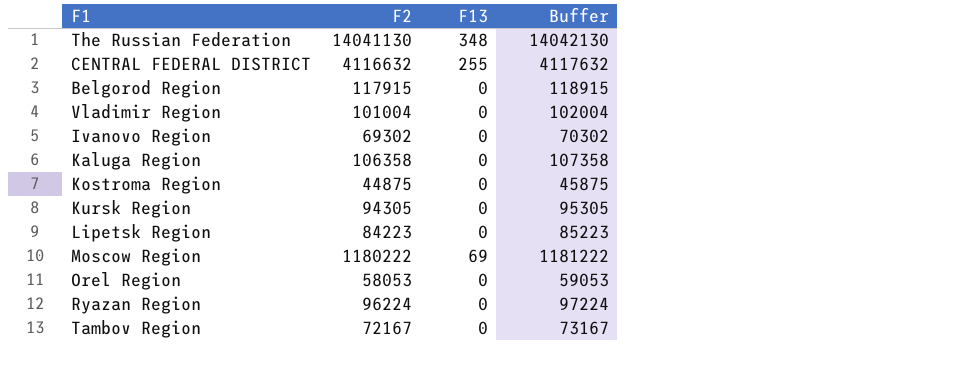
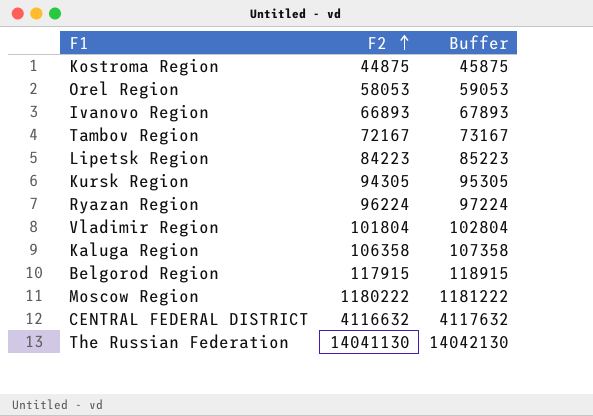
row order: none -> F2 ascending
column F13 | position: 3 -> none
Ivanovo Region | F2: 69302 -> 66893
Ivanovo Region | Buffer: 70302 -> 67893
Vladimir Region | F2: 101004 -> 101804
Vladimir Region | Buffer: 102004 -> 102804

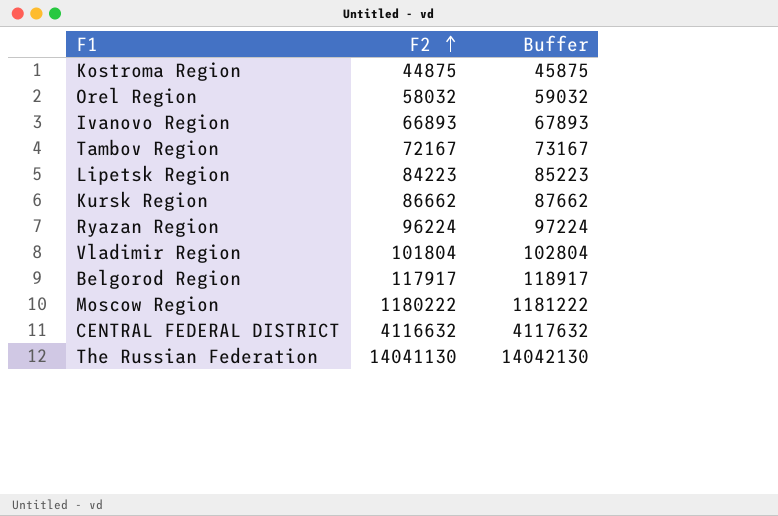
row Kaluga Region: 106358 | 107358 -> none
Orel Region | F2: 58053 -> 58032
Orel Region | Buffer: 59053 -> 59032
Kursk Region | F2: 94305 -> 86662
Kursk Region | Buffer: 95305 -> 87662
Belgorod Region | F2: 117915 -> 117917
Belgorod Region | Buffer: 118915 -> 118917

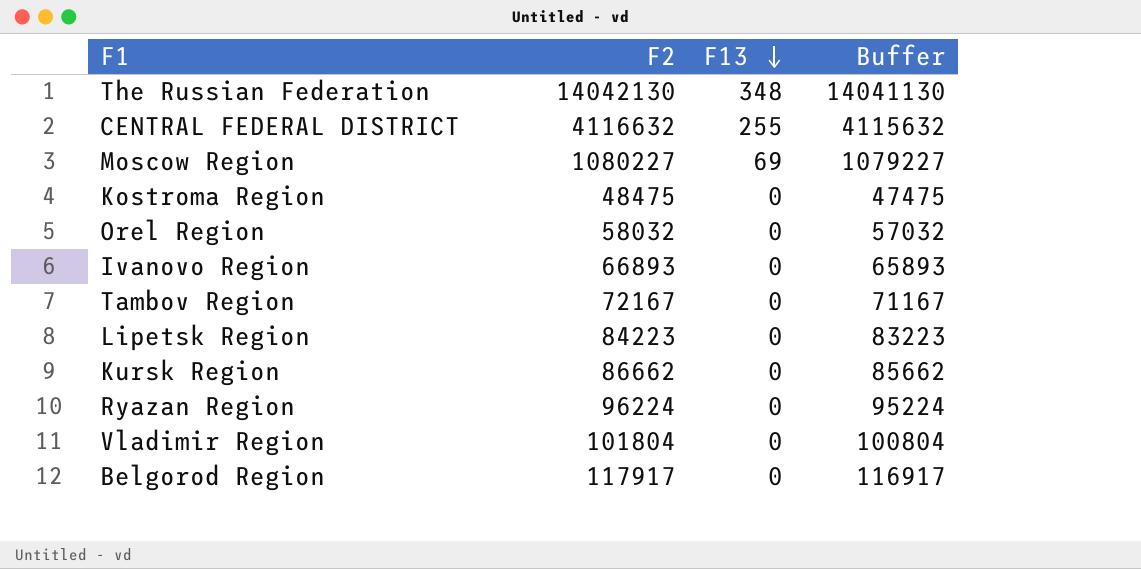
row order: F2 ascending -> F13 descending
column F13 | position: none -> 3
column Buffer | formula: [F2] + 1000 -> [F2] - 1000
The Russian Federation | F2: 14041130 -> 14042130
Moscow Region | F2: 1180222 -> 1080227
Kostroma Region | F2: 44875 -> 48475

